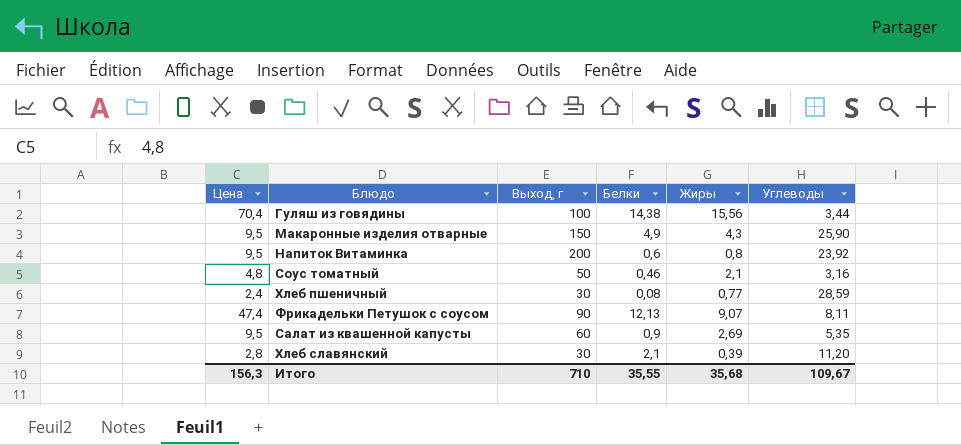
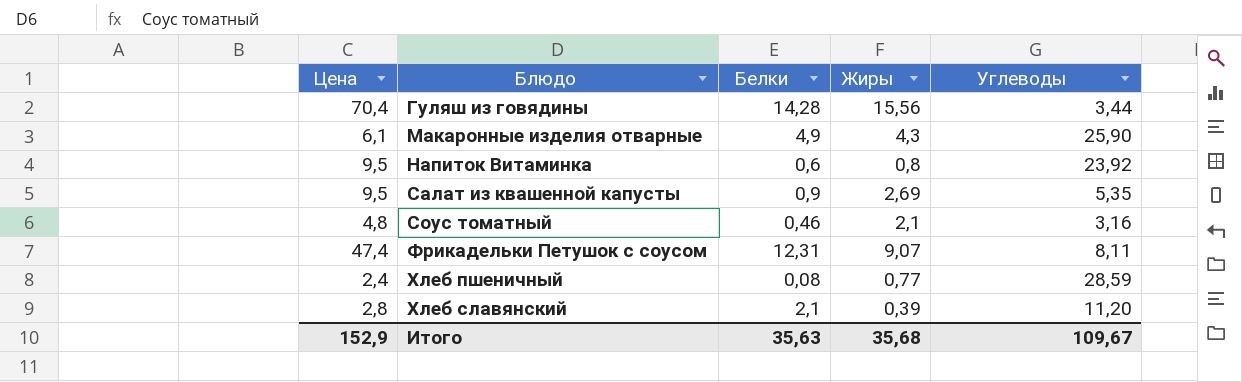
row order: none -> Блюдо ascending
column Выход, г | position: 3 -> none
Гуляш из говядины | Белки: 14,38 -> 14,28
Макаронные изделия отварные | Цена: 9,5 -> 6,1
Фрикадельки Петушок с соусом | Белки: 12,13 -> 12,31
Итого | Цена: 156,3 -> 152,9
Итого | Белки: 35,55 -> 35,63

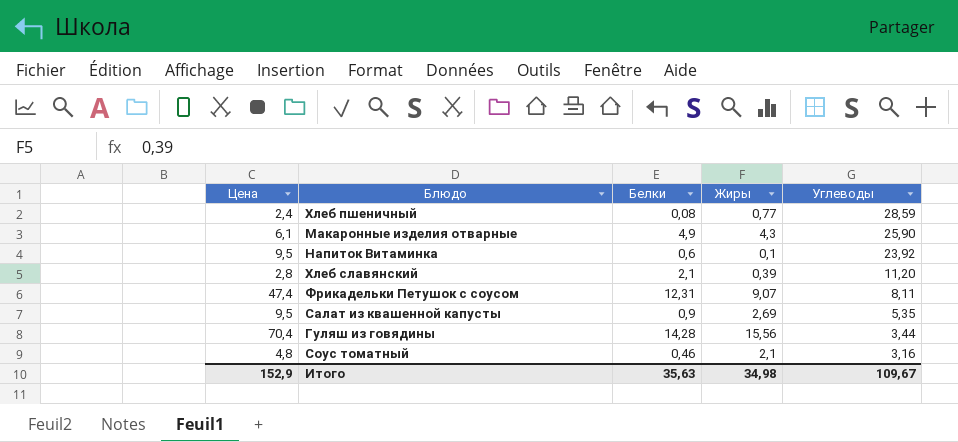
row order: Блюдо ascending -> Углеводы descending
Напиток Витаминка | Жиры: 0,8 -> 0,1
Итого | Жиры: 35,68 -> 34,98

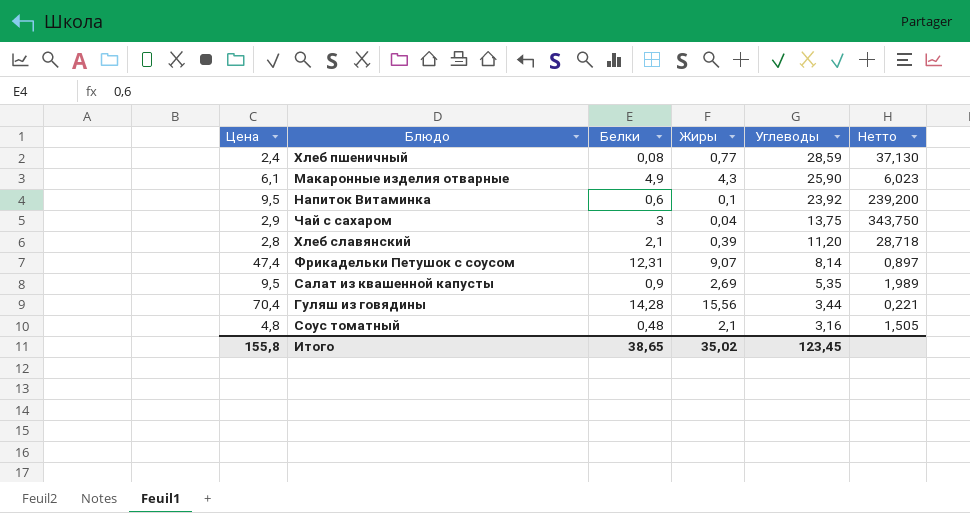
column Нетто | formula: none -> [Углеводы] / [Жиры]
row Чай с сахаром: none -> 2,9 | 3 | 0,04 | 13,75 | 343,750
Фрикадельки Петушок с соусом | Углеводы: 8,11 -> 8,14
Соус томатный | Белки: 0,46 -> 0,48
Итого | Цена: 152,9 -> 155,8
Итого | Белки: 35,63 -> 38,65
Итого | Жиры: 34,98 -> 35,02
Итого | Углеводы: 109,67 -> 123,45

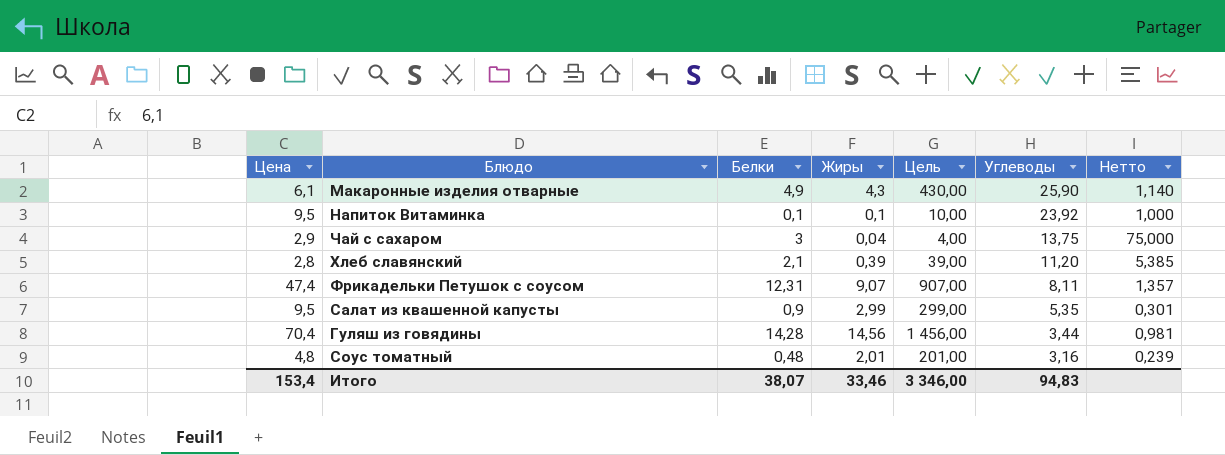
column Цель | formula: none -> [Жиры] * 100
column Нетто | formula: [Углеводы] / [Жиры] -> [Белки] / [Жиры]
row Хлеб пшеничный: 2,4 | 0,08 | 0,77 | 28,59 | 37,130 -> none
Напиток Витаминка | Белки: 0,6 -> 0,1
Фрикадельки Петушок с соусом | Углеводы: 8,14 -> 8,11
Салат из квашенной капусты | Жиры: 2,69 -> 2,99
Гуляш из говядины | Жиры: 15,56 -> 14,56
Соус томатный | Жиры: 2,1 -> 2,01
Итого | Цена: 155,8 -> 153,4
Итого | Белки: 38,65 -> 38,07
Итого | Жиры: 35,02 -> 33,46
Итого | Углеводы: 123,45 -> 94,83

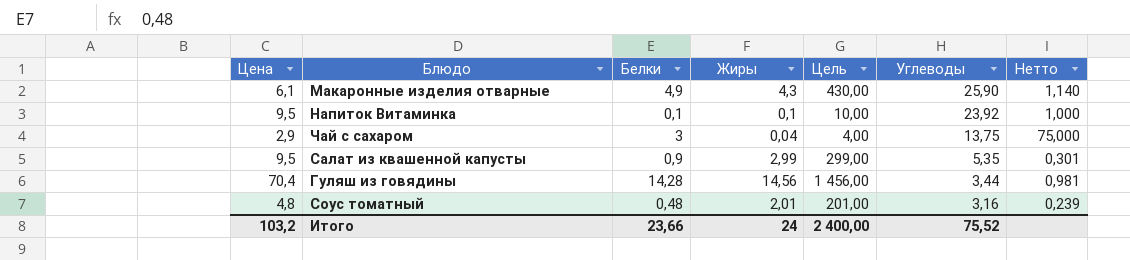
row Хлеб славянский: 2,8 | 2,1 | 0,39 | 39,00 | 11,20 | 5,385 -> none
row Фрикадельки Петушок с соусом: 47,4 | 12,31 | 9,07 | 907,00 | 8,11 | 1,357 -> none
Итого | Цена: 153,4 -> 103,2
Итого | Белки: 38,07 -> 23,66
Итого | Жиры: 33,46 -> 24
Итого | Цель: 3 346,00 -> 2 400,00
Итого | Углеводы: 94,83 -> 75,52

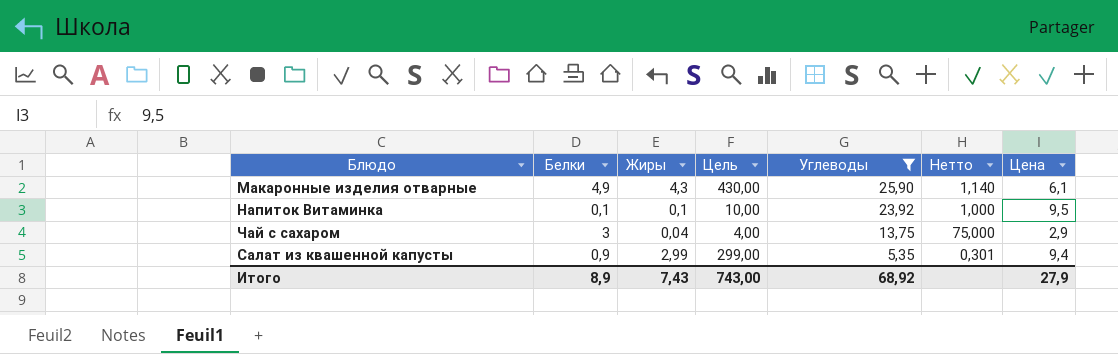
filter: none -> Углеводы >= 5,35
column Цена | position: 1 -> 7
Салат из квашенной капусты | Цена: 9,5 -> 9,4
Итого | Белки: 23,66 -> 8,9
Итого | Жиры: 24 -> 7,43
Итого | Цель: 2 400,00 -> 743,00
Итого | Углеводы: 75,52 -> 68,92
Итого | Цена: 103,2 -> 27,9

